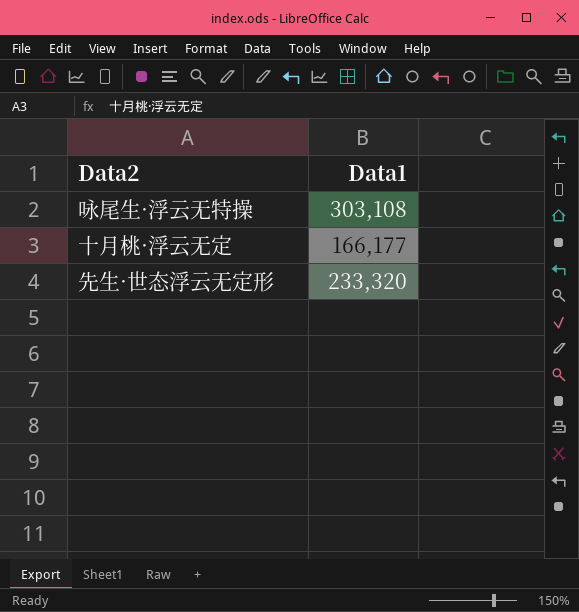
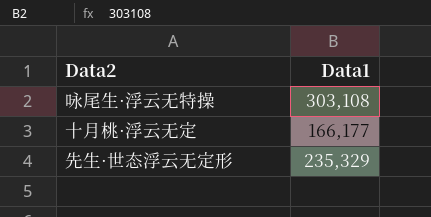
先生·世态浮云无定形 | Data1: 233,320 -> 235,329

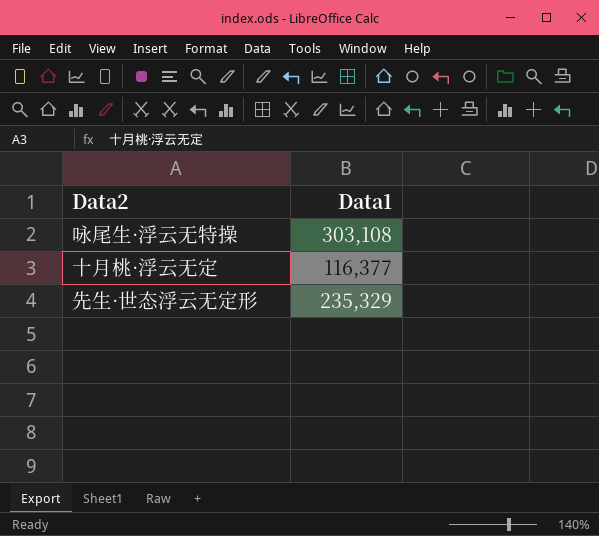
十月桃·浮云无定 | Data1: 166,177 -> 116,377

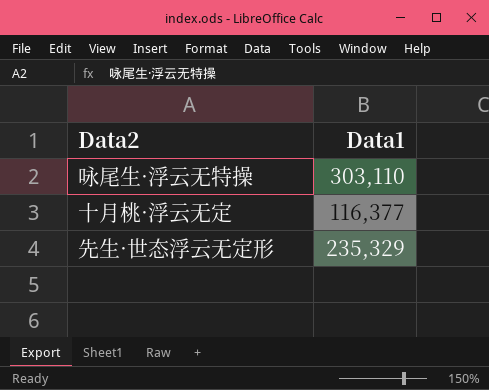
咏尾生·浮云无特操 | Data1: 303,108 -> 303,110

